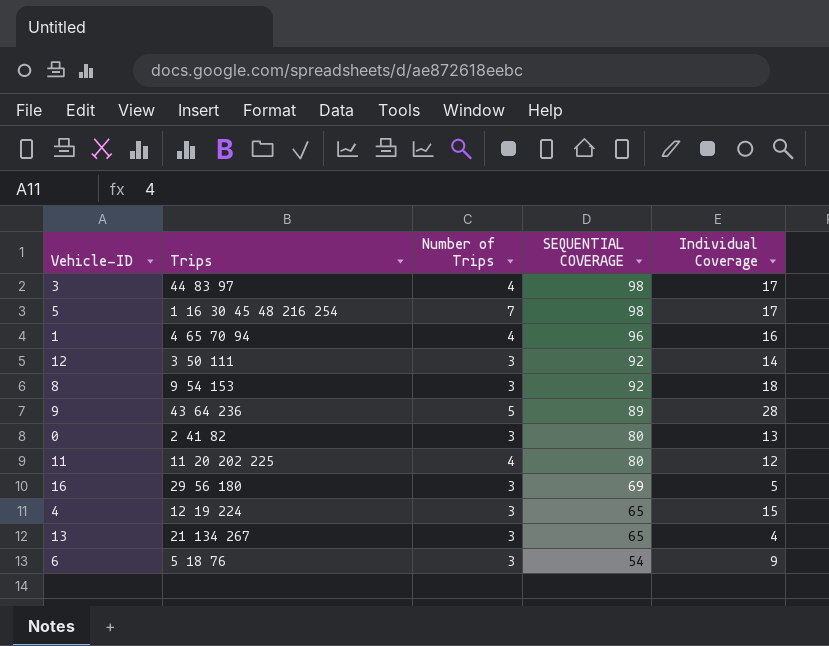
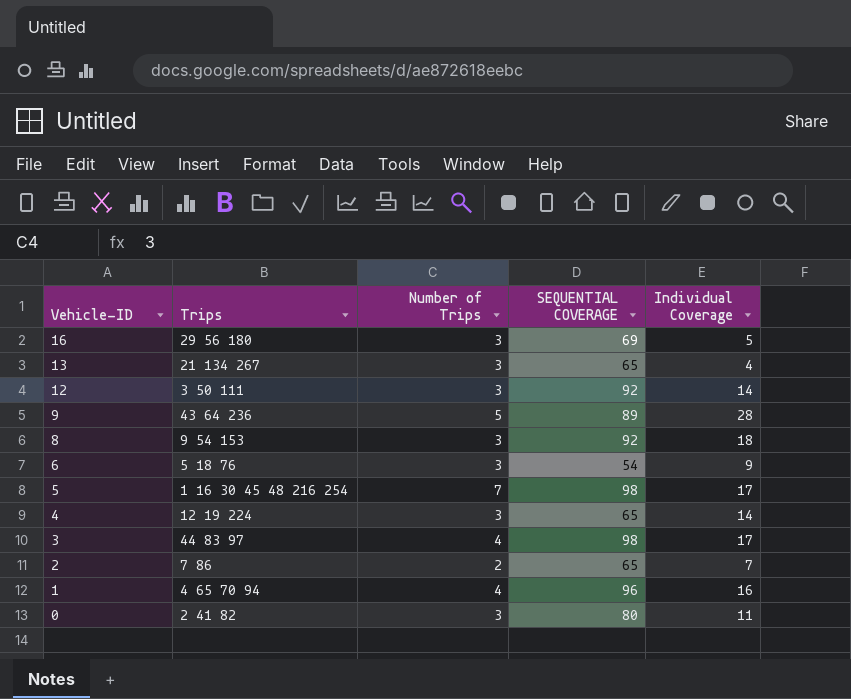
row order: SEQUENTIAL COVERAGE descending -> Vehicle-ID descending
row 11: 11 20 202 225 | 4 | 80 | 12 -> none
4 | Individual Coverage: 15 -> 14
row 2: none -> 7 86 | 2 | 65 | 7
0 | Individual Coverage: 13 -> 11

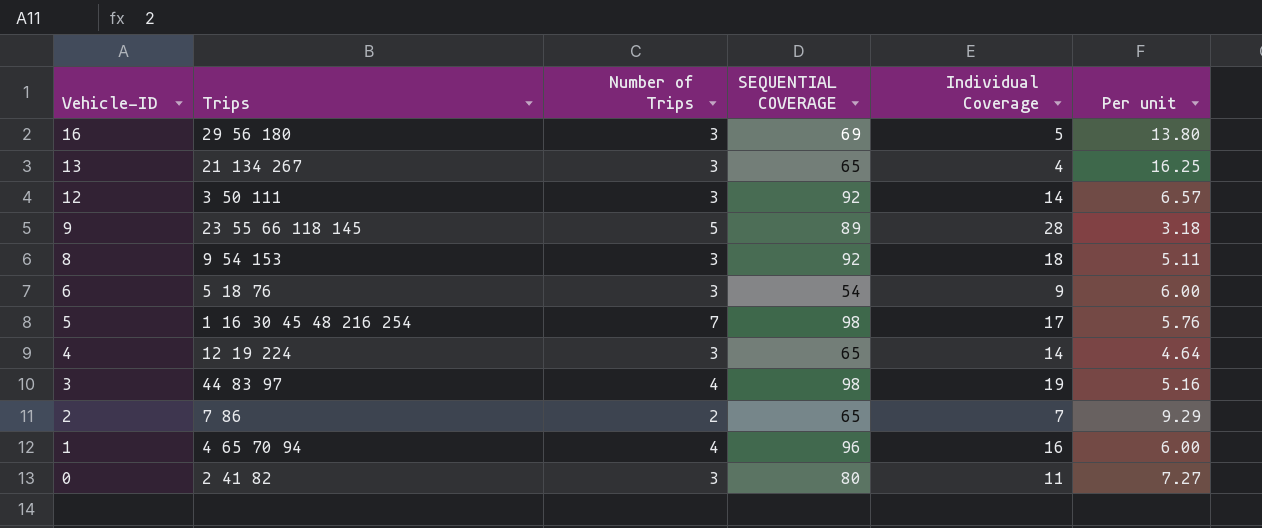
column Per unit | formula: none -> [SEQUENTIAL COVERAGE] / [Individual Coverage]
9 | Trips: 43 64 236 -> 23 55 66 118 145
3 | Individual Coverage: 17 -> 19

